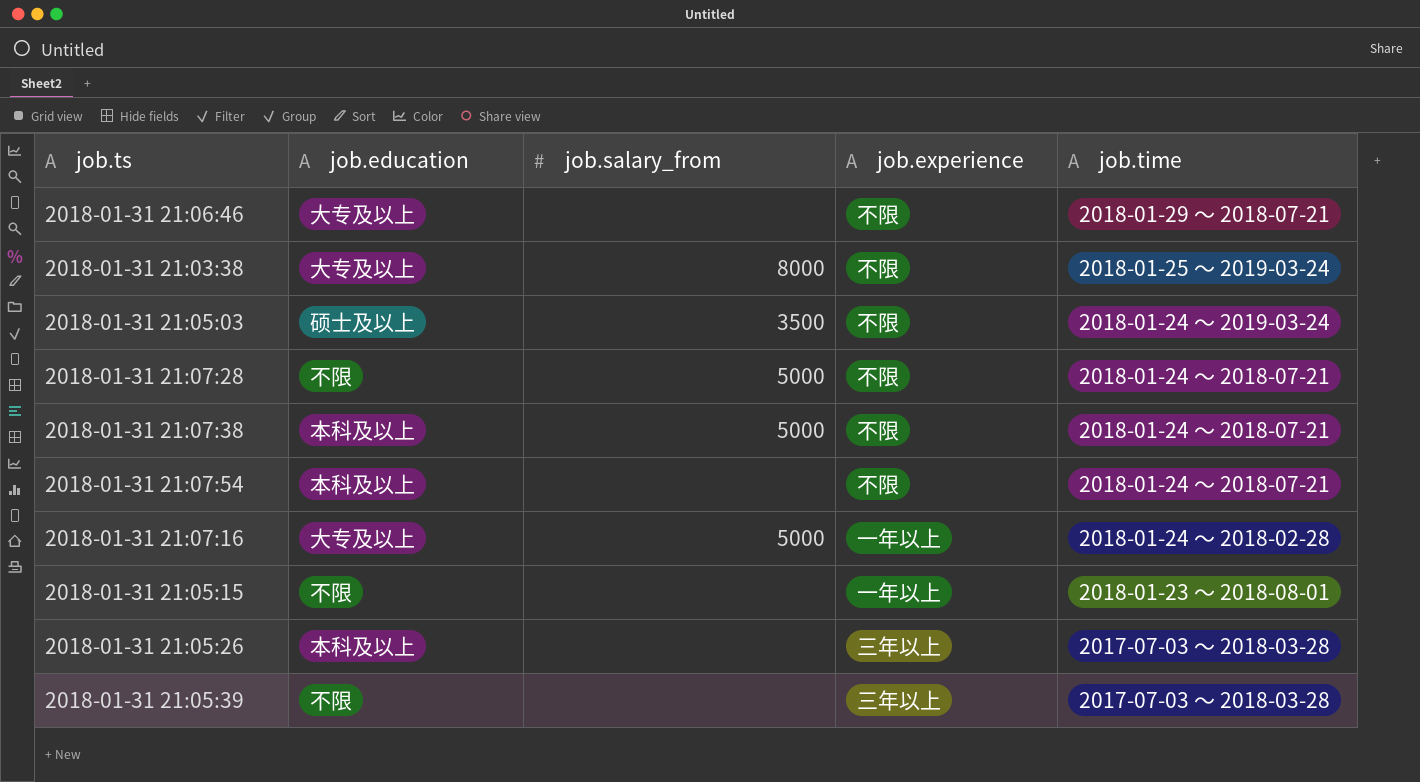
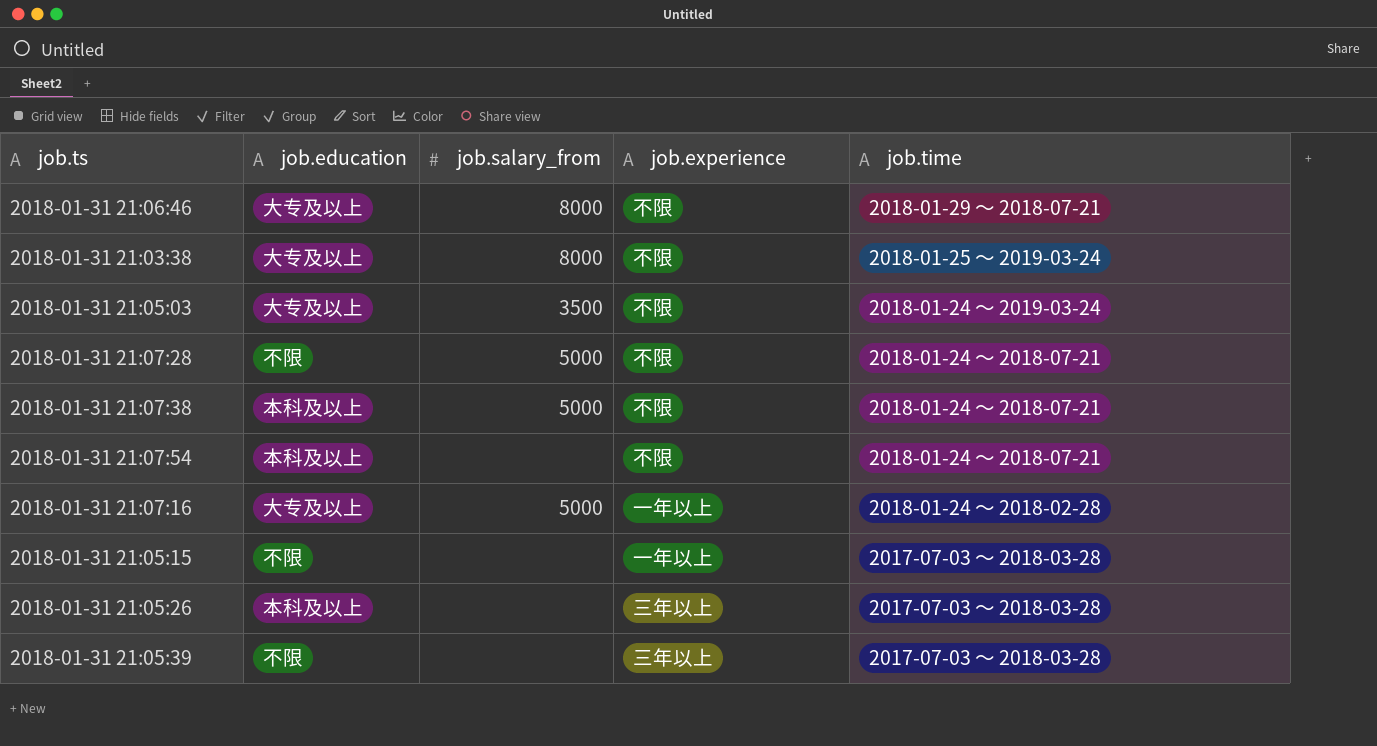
2018-01-31 21:06:46 | job.salary_from: none -> 8000
2018-01-31 21:05:03 | job.education: 硕士及以上 -> 大专及以上
2018-01-31 21:05:15 | job.time: 2018-01-23 ～ 2018-08-01 -> 2017-07-03 ～ 2018-03-28

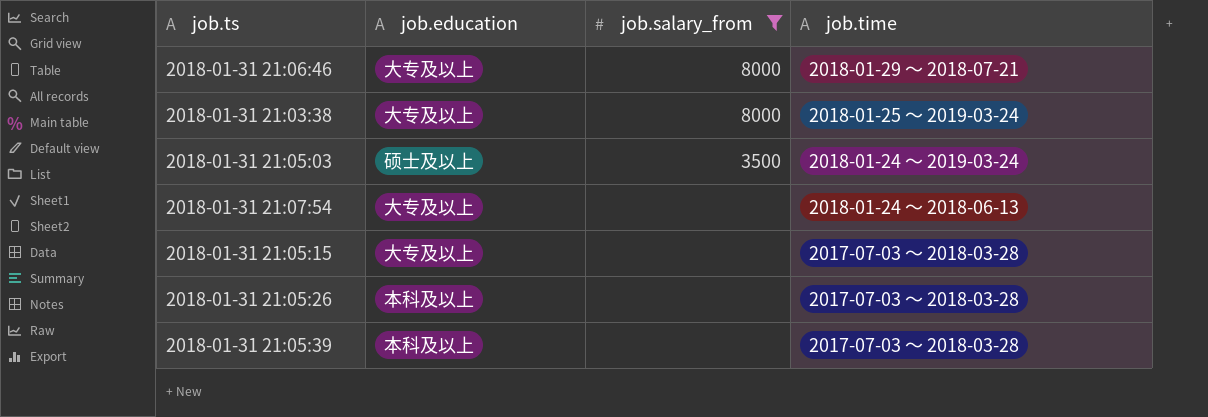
filter: none -> job.salary_from != 5000
column job.experience | position: 4 -> none
2018-01-31 21:05:03 | job.education: 大专及以上 -> 硕士及以上
2018-01-31 21:07:54 | job.education: 本科及以上 -> 大专及以上
2018-01-31 21:07:54 | job.time: 2018-01-24 ～ 2018-07-21 -> 2018-01-24 ～ 2018-06-13
2018-01-31 21:05:15 | job.education: 不限 -> 大专及以上
2018-01-31 21:05:39 | job.education: 不限 -> 本科及以上

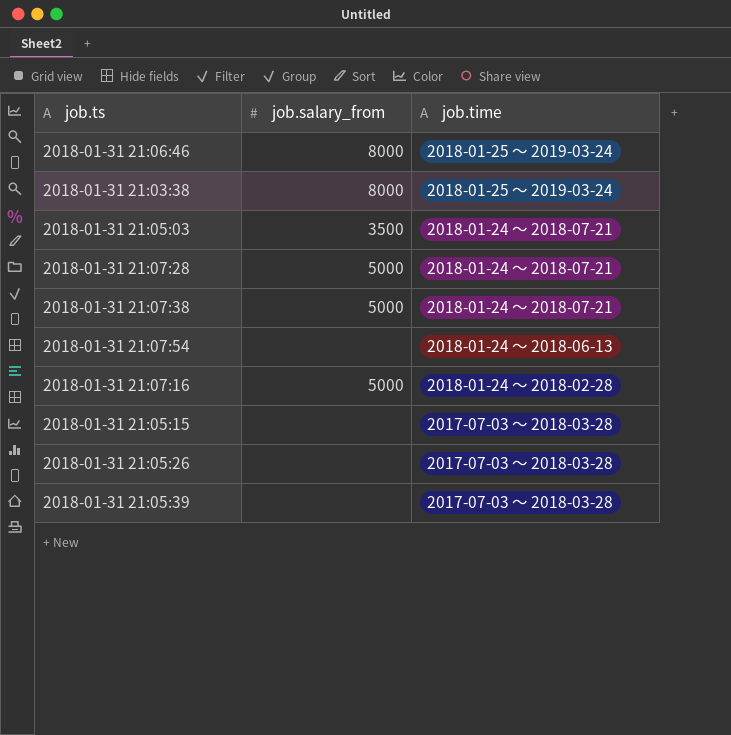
filter: job.salary_from != 5000 -> none
column job.education | position: 2 -> none
2018-01-31 21:06:46 | job.time: 2018-01-29 ～ 2018-07-21 -> 2018-01-25 ～ 2019-03-24
2018-01-31 21:05:03 | job.time: 2018-01-24 ～ 2019-03-24 -> 2018-01-24 ～ 2018-07-21

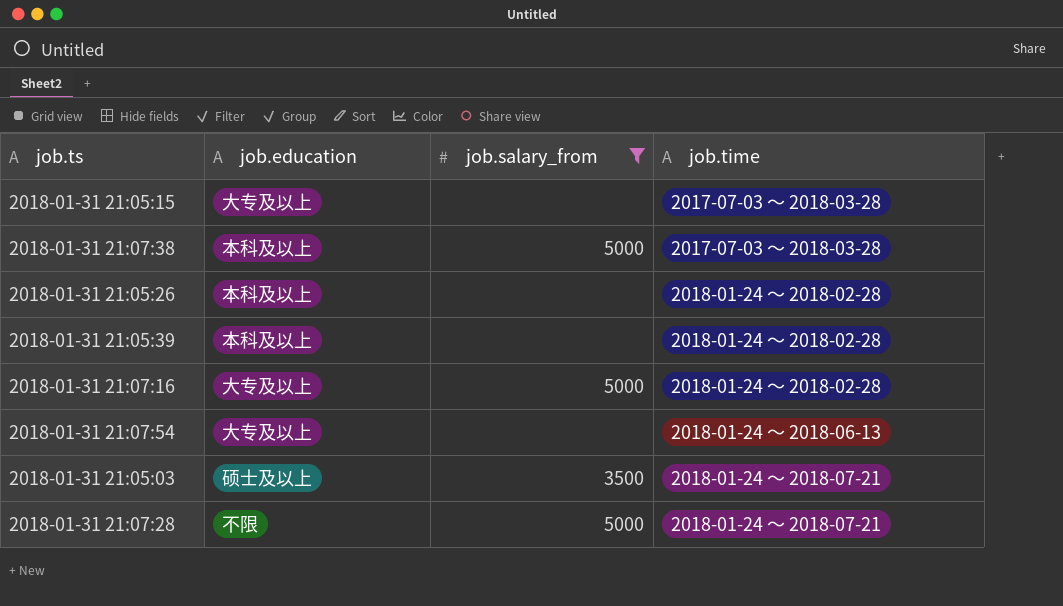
filter: none -> job.salary_from != 8000
row order: job.time descending -> job.time ascending
column job.education | position: none -> 2
2018-01-31 21:07:38 | job.time: 2018-01-24 ～ 2018-07-21 -> 2017-07-03 ～ 2018-03-28
2018-01-31 21:05:26 | job.time: 2017-07-03 ～ 2018-03-28 -> 2018-01-24 ～ 2018-02-28
2018-01-31 21:05:39 | job.time: 2017-07-03 ～ 2018-03-28 -> 2018-01-24 ～ 2018-02-28

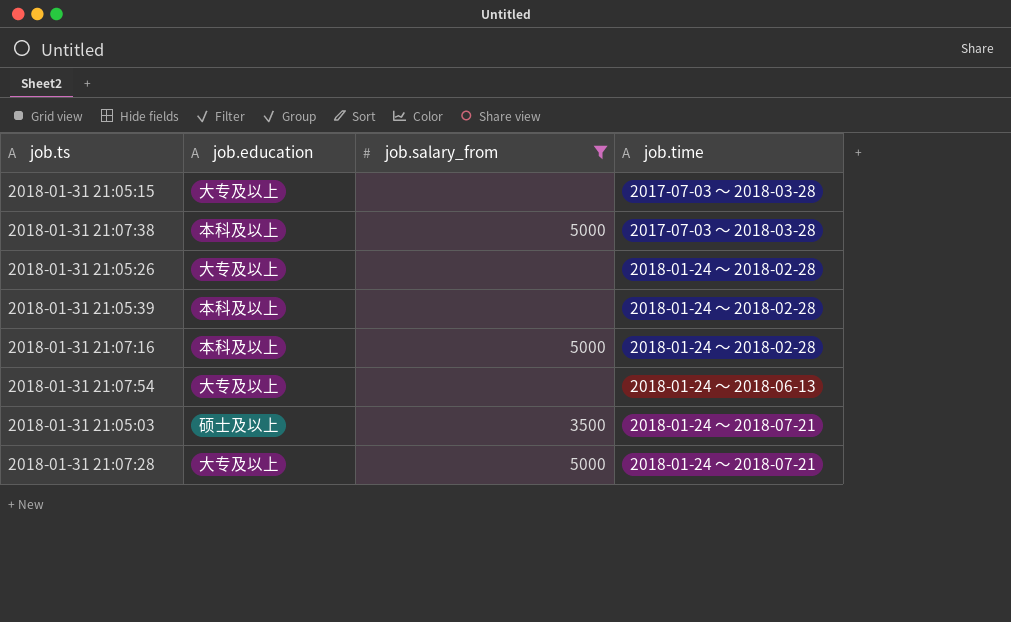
2018-01-31 21:05:26 | job.education: 本科及以上 -> 大专及以上
2018-01-31 21:07:16 | job.education: 大专及以上 -> 本科及以上
2018-01-31 21:07:28 | job.education: 不限 -> 大专及以上

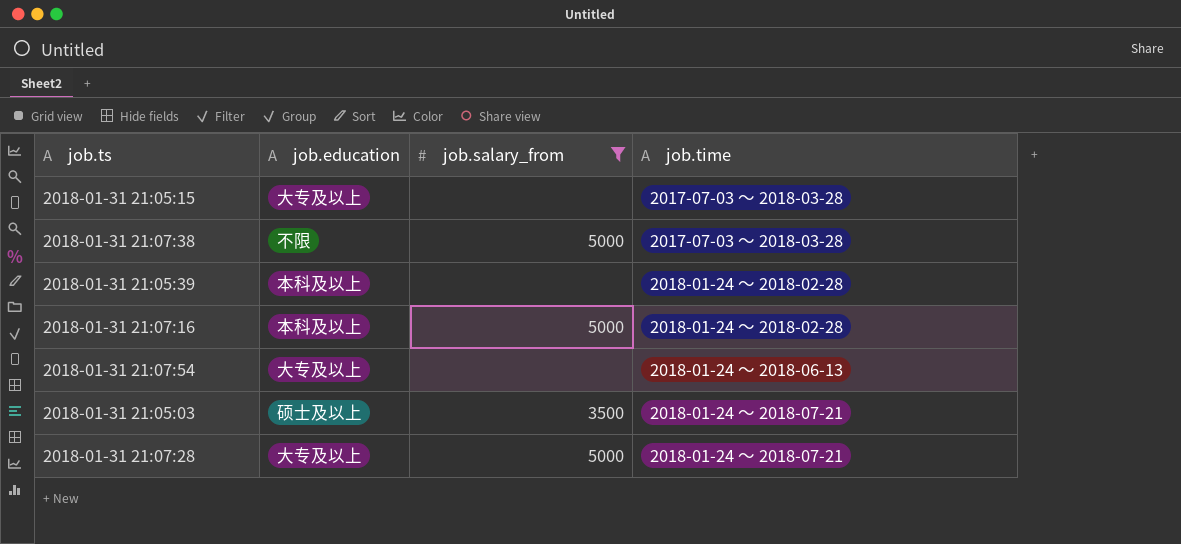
row 2018-01-31 21:05:26: 大专及以上 | none | 2018-01-24 ～ 2018-02-28 -> none
2018-01-31 21:07:38 | job.education: 本科及以上 -> 不限

